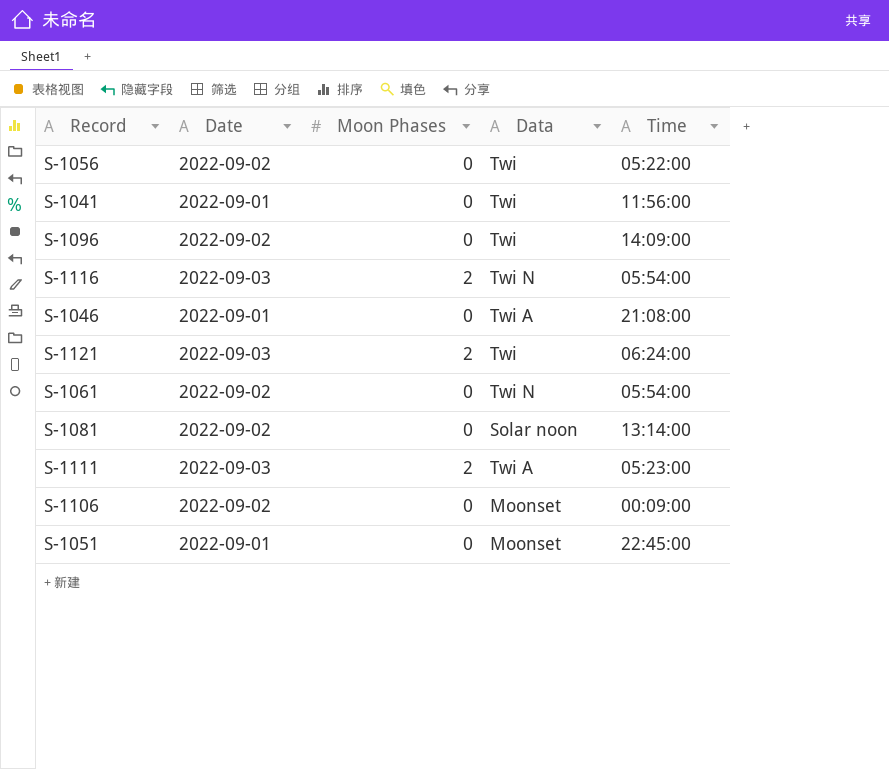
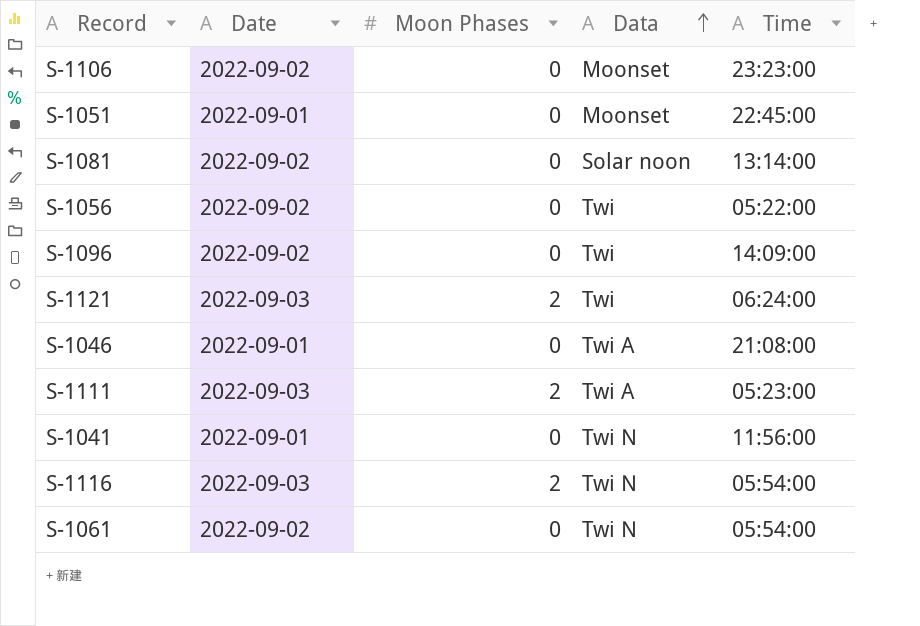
row order: none -> Data ascending
S-1106 | Time: 00:09:00 -> 23:23:00
S-1041 | Data: Twi -> Twi N

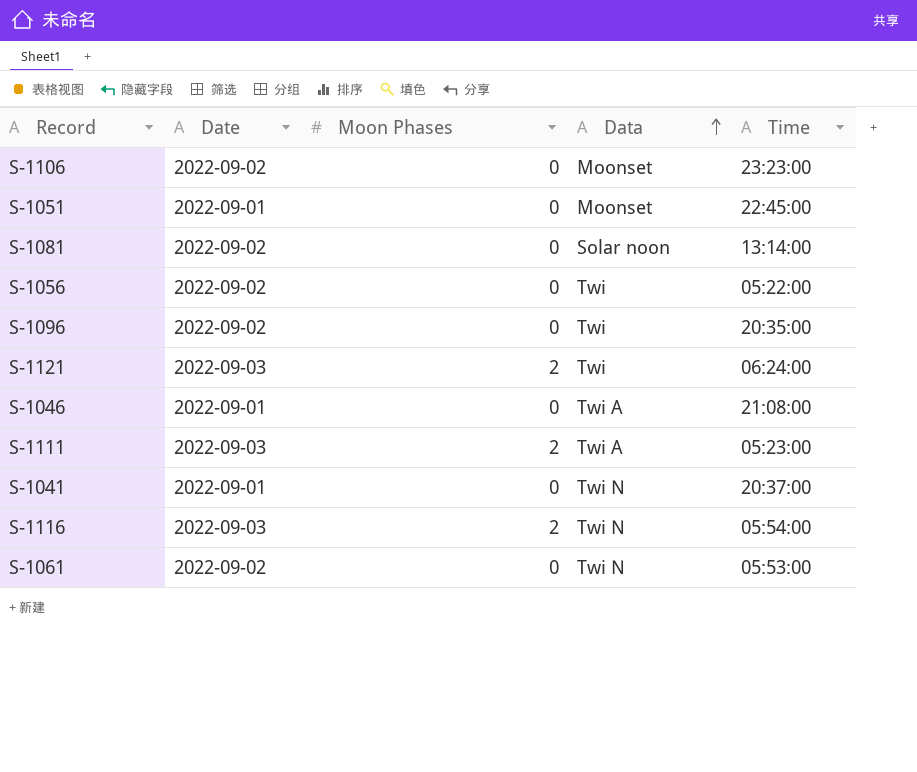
S-1096 | Time: 14:09:00 -> 20:35:00
S-1041 | Time: 11:56:00 -> 20:37:00
S-1061 | Time: 05:54:00 -> 05:53:00

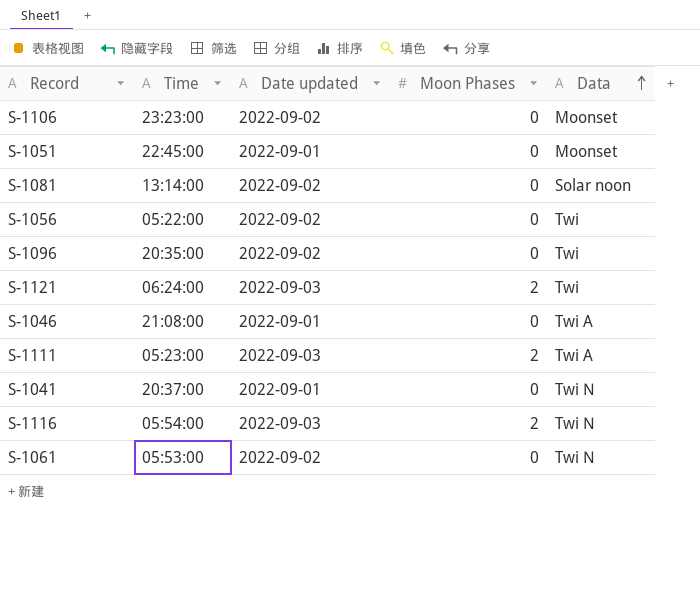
column Time | position: 5 -> 2
column name: Date -> Date updated

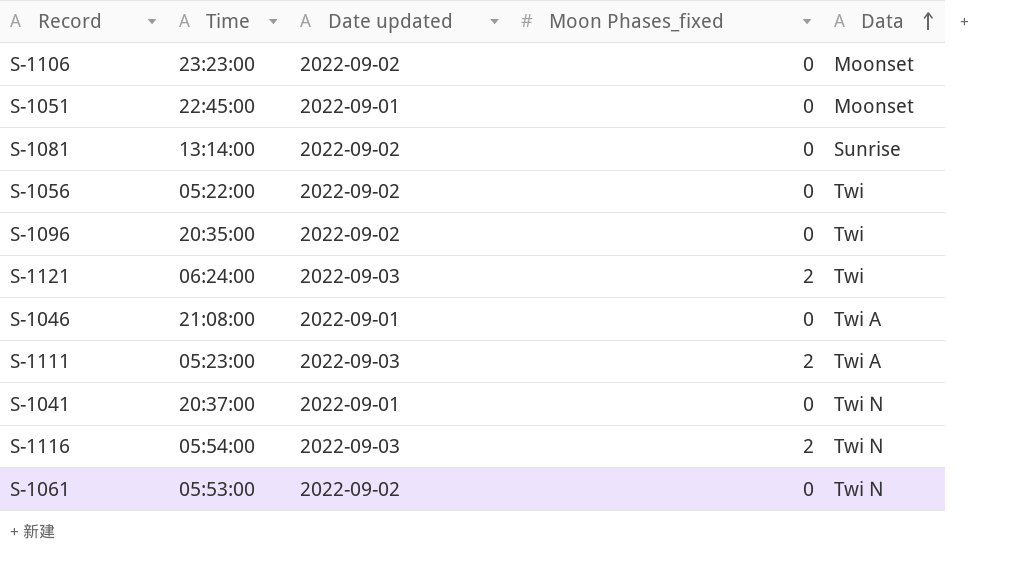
column name: Moon Phases -> Moon Phases_fixed
S-1081 | Data: Solar noon -> Sunrise

